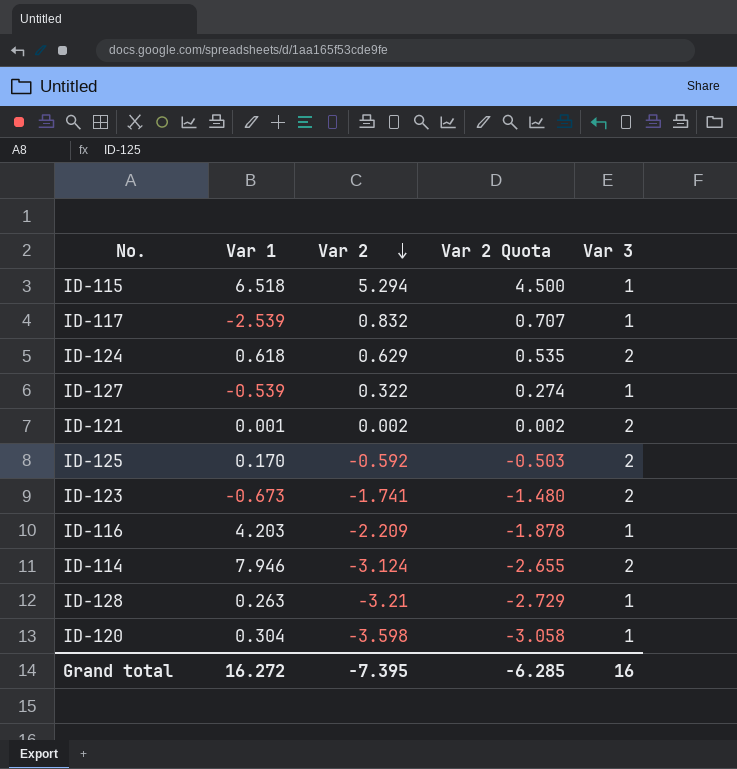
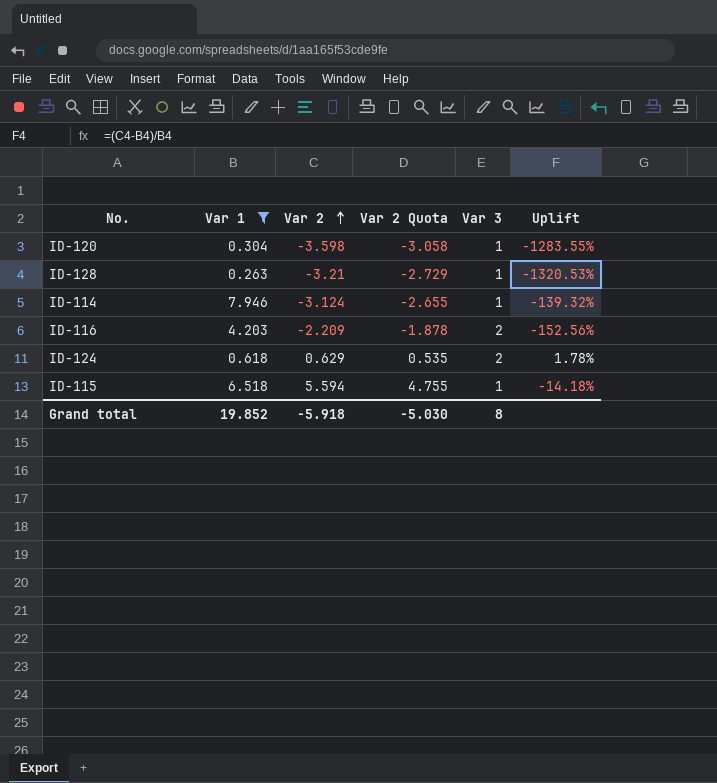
filter: none -> Var 1 >= 0.263
row order: Var 2 descending -> Var 2 ascending
column Uplift | formula: none -> ([Var 2] - [Var 1]) / [Var 1]
ID-114 | Var 3: 2 -> 1
ID-116 | Var 3: 1 -> 2
ID-115 | Var 2: 5.294 -> 5.594
ID-115 | Var 2 Quota: 4.500 -> 4.755
Grand total | Var 1: 16.272 -> 19.852
Grand total | Var 2: -7.395 -> -5.918
Grand total | Var 2 Quota: -6.285 -> -5.030
Grand total | Var 3: 16 -> 8

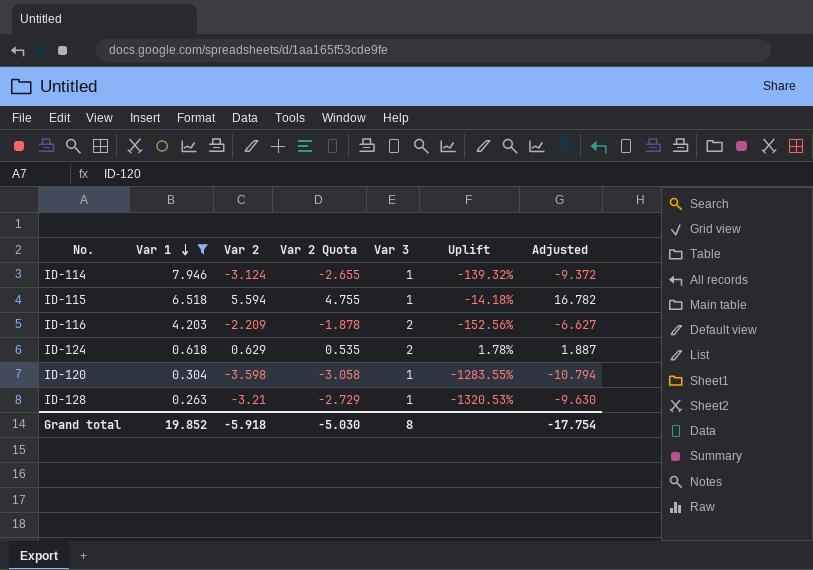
row order: Var 2 ascending -> Var 1 descending
column Adjusted | formula: none -> [Var 2] * 3

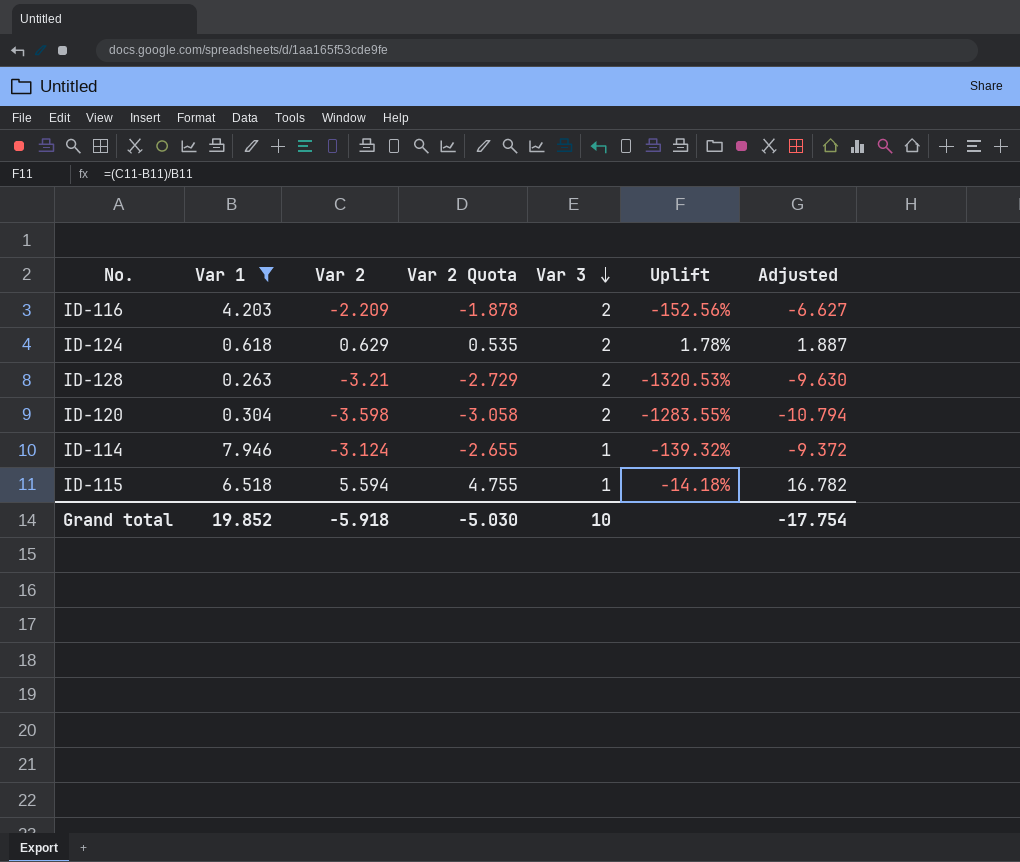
row order: Var 1 descending -> Var 3 descending
ID-128 | Var 3: 1 -> 2
ID-120 | Var 3: 1 -> 2
Grand total | Var 3: 8 -> 10

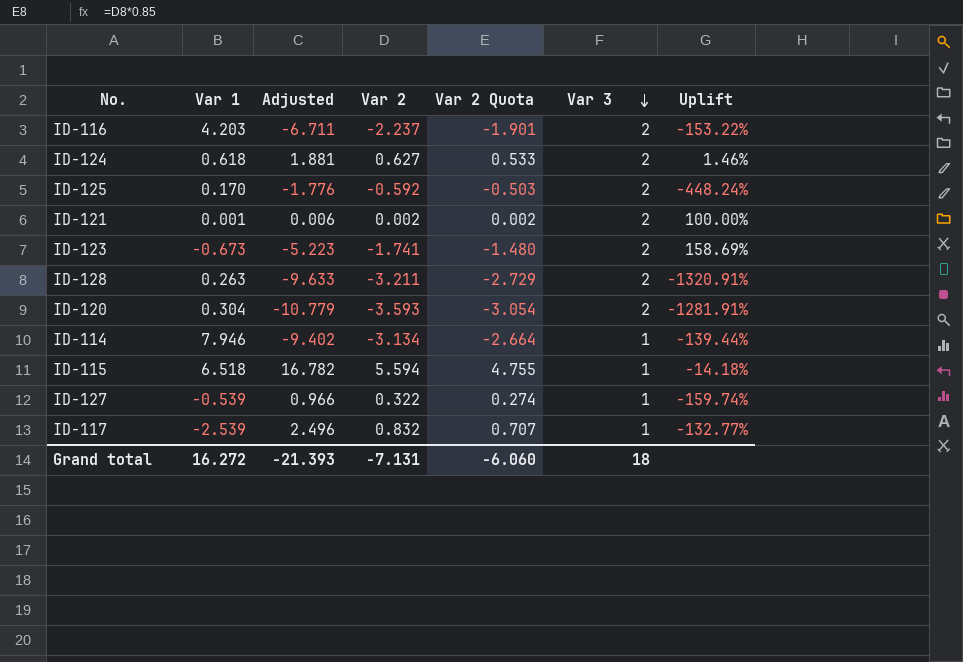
filter: Var 1 >= 0.263 -> none
column Adjusted | position: 7 -> 3
ID-116 | Adjusted: -6.627 -> -6.711
ID-116 | Var 2: -2.209 -> -2.237
ID-116 | Var 2 Quota: -1.878 -> -1.901
ID-116 | Uplift: -152.56% -> -153.22%
ID-124 | Adjusted: 1.887 -> 1.881
ID-124 | Var 2: 0.629 -> 0.627
ID-124 | Var 2 Quota: 0.535 -> 0.533
ID-124 | Uplift: 1.78% -> 1.46%
ID-128 | Adjusted: -9.630 -> -9.633
ID-128 | Var 2: -3.21 -> -3.211
ID-128 | Uplift: -1320.53% -> -1320.91%
ID-120 | Adjusted: -10.794 -> -10.779
ID-120 | Var 2: -3.598 -> -3.593
ID-120 | Var 2 Quota: -3.058 -> -3.054
ID-120 | Uplift: -1283.55% -> -1281.91%
ID-114 | Adjusted: -9.372 -> -9.402
ID-114 | Var 2: -3.124 -> -3.134
ID-114 | Var 2 Quota: -2.655 -> -2.664
ID-114 | Uplift: -139.32% -> -139.44%
Grand total | Var 1: 19.852 -> 16.272
Grand total | Adjusted: -17.754 -> -21.393
Grand total | Var 2: -5.918 -> -7.131
Grand total | Var 2 Quota: -5.030 -> -6.060
Grand total | Var 3: 10 -> 18

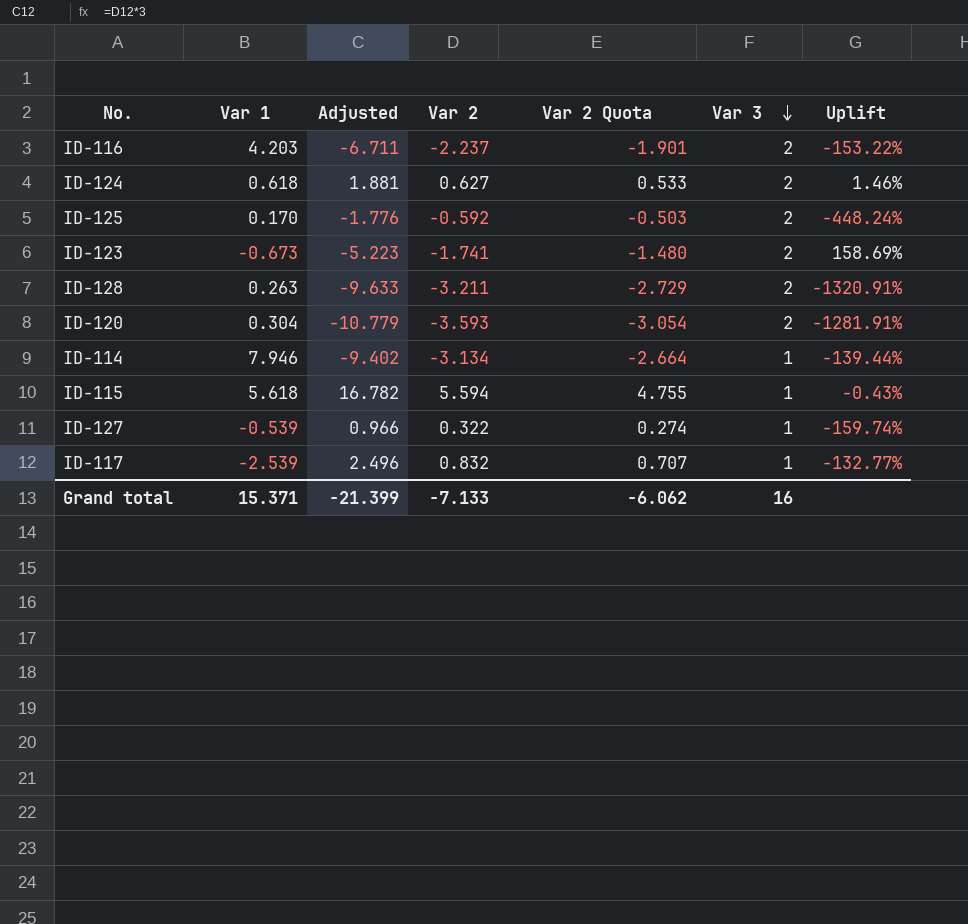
row ID-121: 0.001 | 0.006 | 0.002 | 0.002 | 2 | 100.00% -> none
ID-115 | Var 1: 6.518 -> 5.618
ID-115 | Uplift: -14.18% -> -0.43%
Grand total | Var 1: 16.272 -> 15.371
Grand total | Adjusted: -21.393 -> -21.399
Grand total | Var 2: -7.131 -> -7.133
Grand total | Var 2 Quota: -6.060 -> -6.062
Grand total | Var 3: 18 -> 16

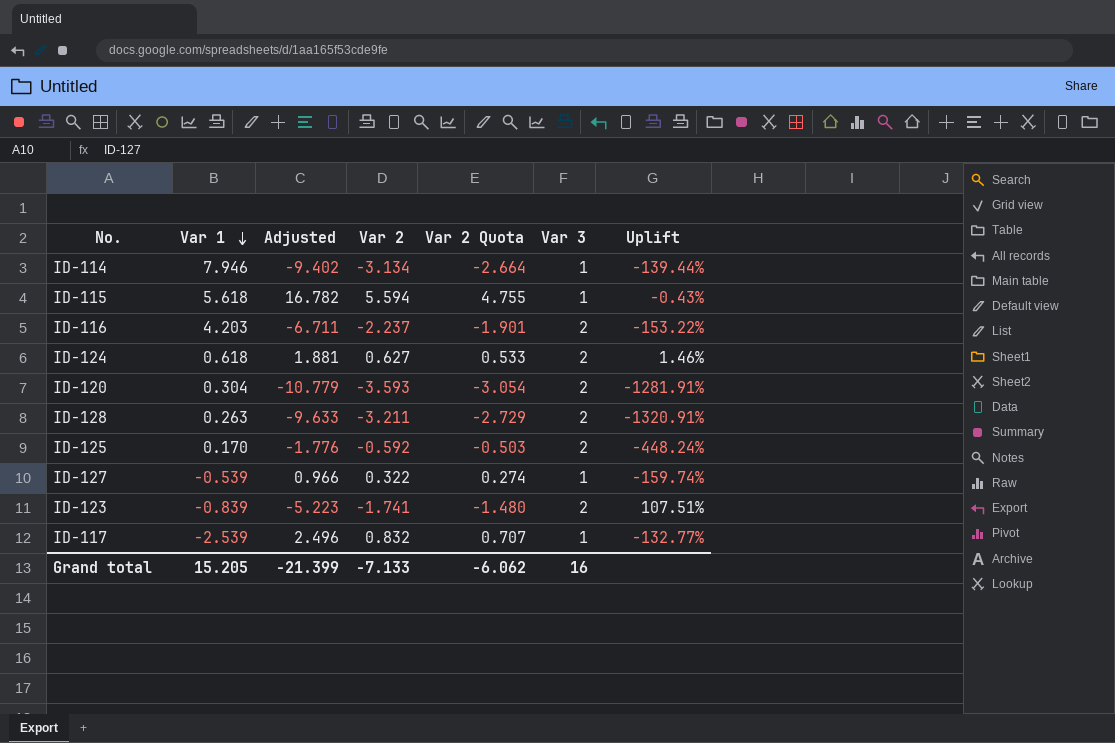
row order: Var 3 descending -> Var 1 descending
ID-123 | Var 1: -0.673 -> -0.839
ID-123 | Uplift: 158.69% -> 107.51%
Grand total | Var 1: 15.371 -> 15.205

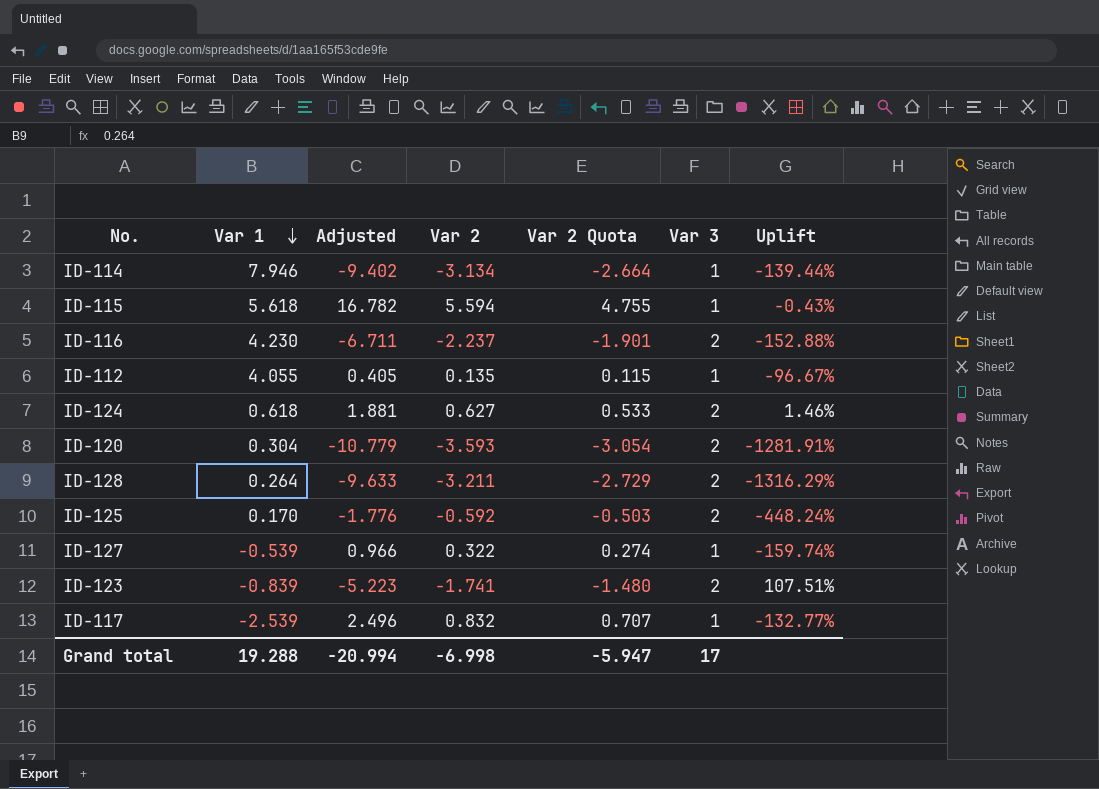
ID-116 | Var 1: 4.203 -> 4.230
ID-116 | Uplift: -153.22% -> -152.88%
row ID-112: none -> 4.055 | 0.405 | 0.135 | 0.115 | 1 | -96.67%
ID-128 | Var 1: 0.263 -> 0.264
ID-128 | Uplift: -1320.91% -> -1316.29%
Grand total | Var 1: 15.205 -> 19.288
Grand total | Adjusted: -21.399 -> -20.994
Grand total | Var 2: -7.133 -> -6.998
Grand total | Var 2 Quota: -6.062 -> -5.947
Grand total | Var 3: 16 -> 17

